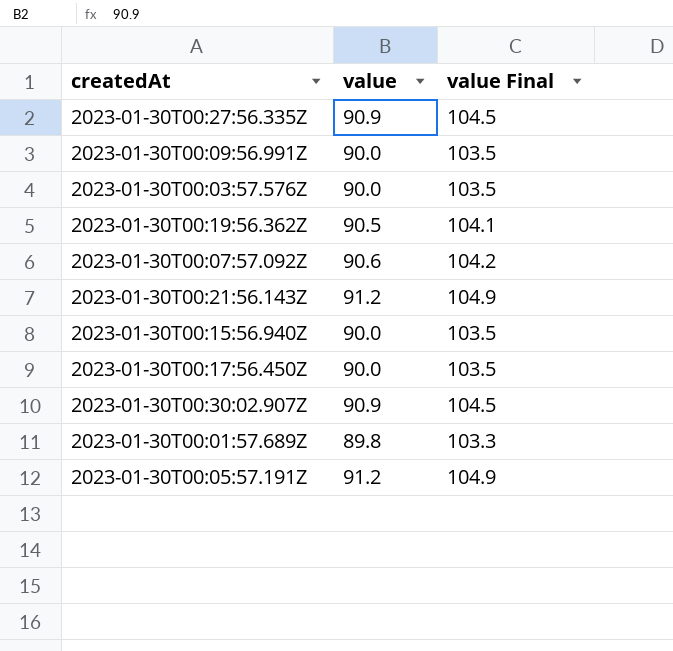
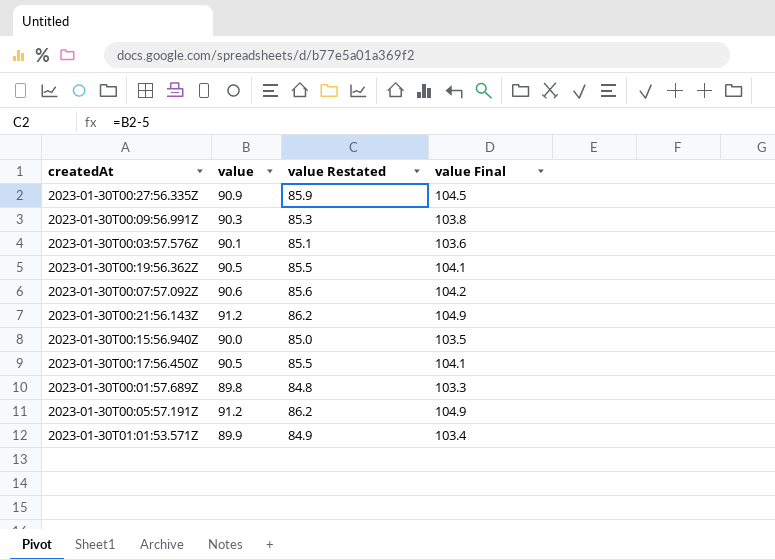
column value Restated | formula: none -> [value] - 5
row 2023-01-30T00:30:02.907Z: 90.9 | 104.5 -> none
2023-01-30T00:09:56.991Z | value: 90.0 -> 90.3
2023-01-30T00:09:56.991Z | value Final: 103.5 -> 103.8
2023-01-30T00:03:57.576Z | value: 90.0 -> 90.1
2023-01-30T00:03:57.576Z | value Final: 103.5 -> 103.6
2023-01-30T00:17:56.450Z | value: 90.0 -> 90.5
2023-01-30T00:17:56.450Z | value Final: 103.5 -> 104.1
row 2023-01-30T01:01:53.571Z: none -> 89.9 | 84.9 | 103.4

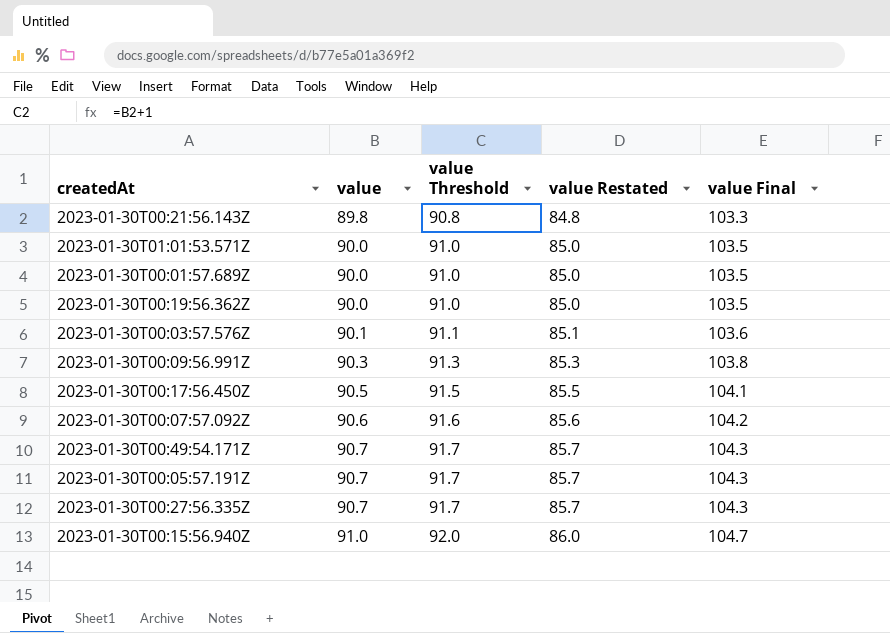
row order: none -> value ascending
column value Threshold | formula: none -> [value] + 1
2023-01-30T00:21:56.143Z | value: 91.2 -> 89.8
2023-01-30T00:21:56.143Z | value Restated: 86.2 -> 84.8
2023-01-30T00:21:56.143Z | value Final: 104.9 -> 103.3
2023-01-30T01:01:53.571Z | value: 89.9 -> 90.0
2023-01-30T01:01:53.571Z | value Restated: 84.9 -> 85.0
2023-01-30T01:01:53.571Z | value Final: 103.4 -> 103.5
2023-01-30T00:01:57.689Z | value: 89.8 -> 90.0
2023-01-30T00:01:57.689Z | value Restated: 84.8 -> 85.0
2023-01-30T00:01:57.689Z | value Final: 103.3 -> 103.5
2023-01-30T00:19:56.362Z | value: 90.5 -> 90.0
2023-01-30T00:19:56.362Z | value Restated: 85.5 -> 85.0
2023-01-30T00:19:56.362Z | value Final: 104.1 -> 103.5
row 2023-01-30T00:49:54.171Z: none -> 90.7 | 91.7 | 85.7 | 104.3
2023-01-30T00:05:57.191Z | value: 91.2 -> 90.7
2023-01-30T00:05:57.191Z | value Restated: 86.2 -> 85.7
2023-01-30T00:05:57.191Z | value Final: 104.9 -> 104.3
2023-01-30T00:27:56.335Z | value: 90.9 -> 90.7
2023-01-30T00:27:56.335Z | value Restated: 85.9 -> 85.7
2023-01-30T00:27:56.335Z | value Final: 104.5 -> 104.3
2023-01-30T00:15:56.940Z | value: 90.0 -> 91.0
2023-01-30T00:15:56.940Z | value Restated: 85.0 -> 86.0
2023-01-30T00:15:56.940Z | value Final: 103.5 -> 104.7

